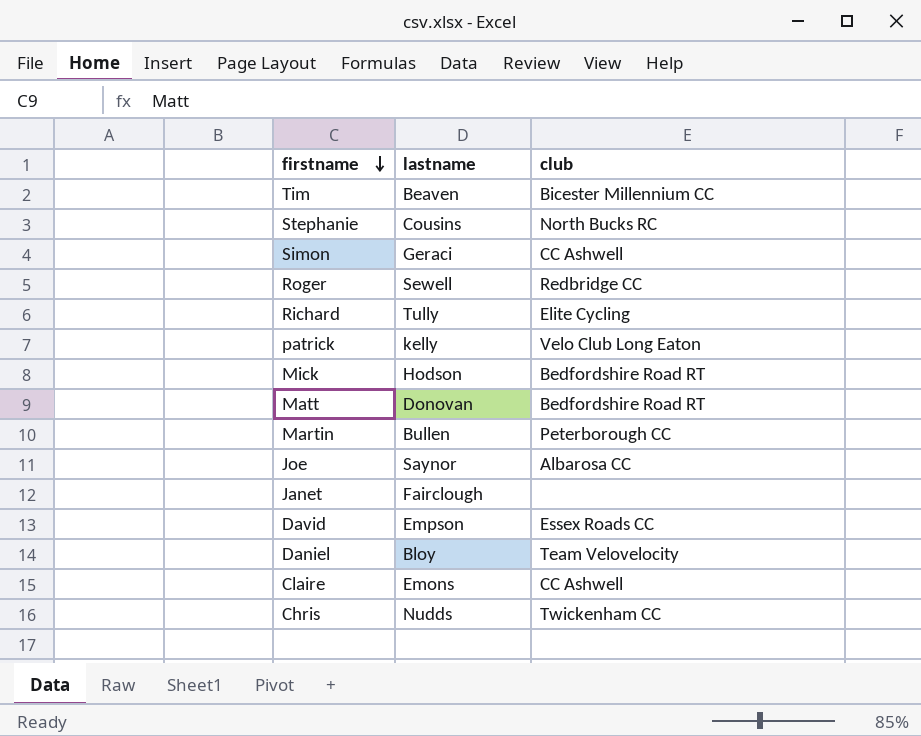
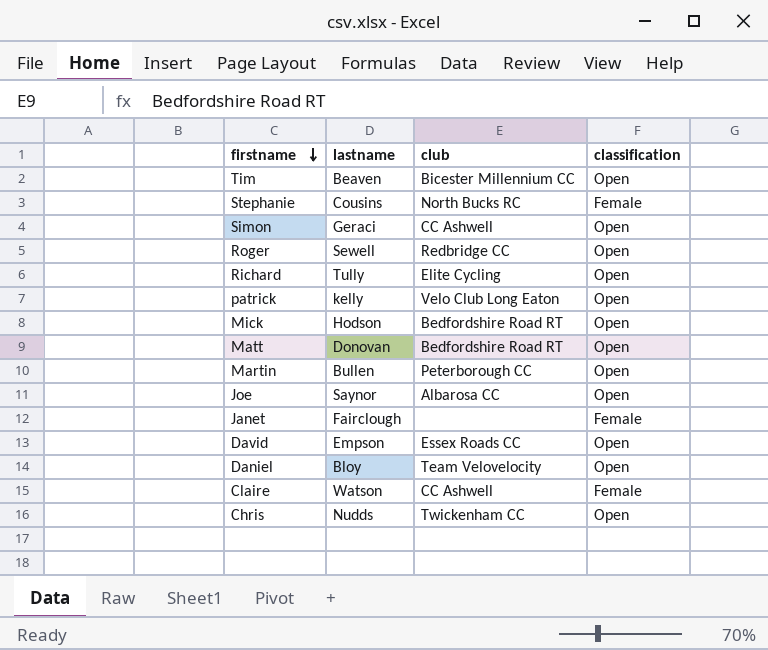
column classification | position: none -> 4
Claire | lastname: Emons -> Watson

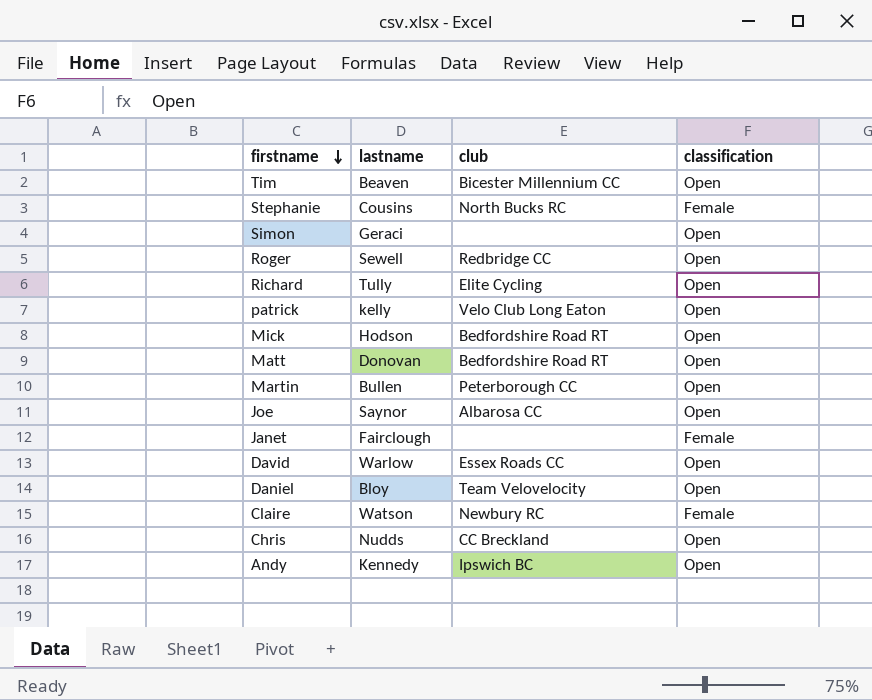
Simon | club: CC Ashwell -> none
David | lastname: Empson -> Warlow
Claire | club: CC Ashwell -> Newbury RC
Chris | club: Twickenham CC -> CC Breckland
row Andy: none -> Kennedy | Ipswich BC | Open

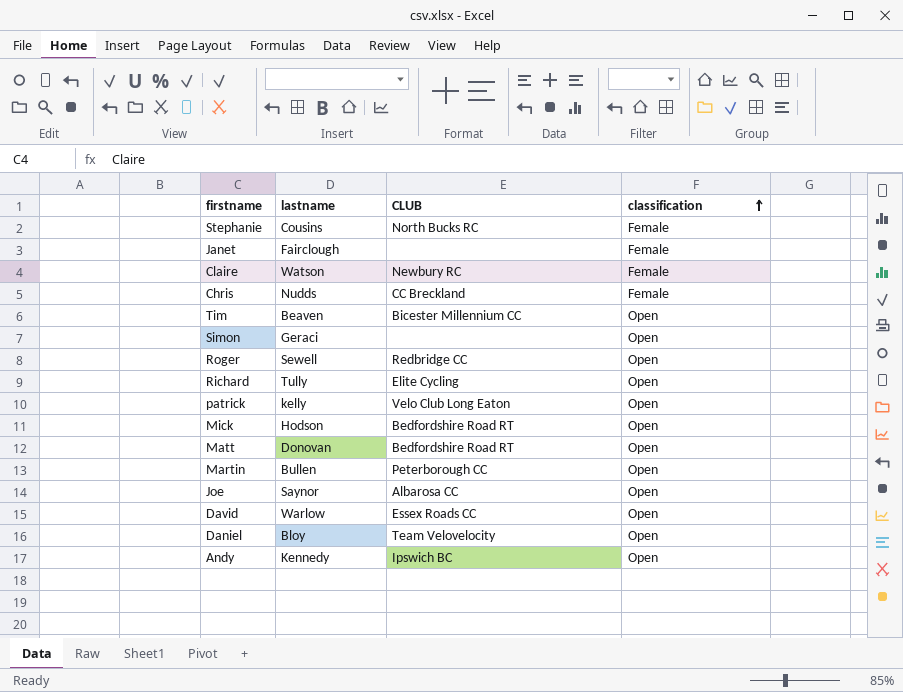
row order: firstname descending -> classification ascending
column name: club -> CLUB
Chris | classification: Open -> Female

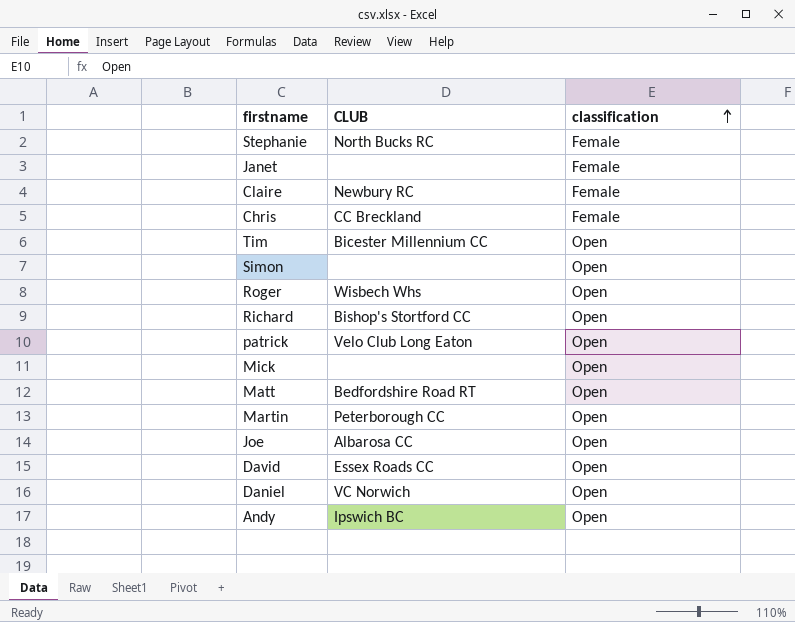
column lastname | position: 2 -> none
Roger | CLUB: Redbridge CC -> Wisbech Whs
Richard | CLUB: Elite Cycling -> Bishop's Stortford CC
Mick | CLUB: Bedfordshire Road RT -> none
Daniel | CLUB: Team Velovelocity -> VC Norwich

